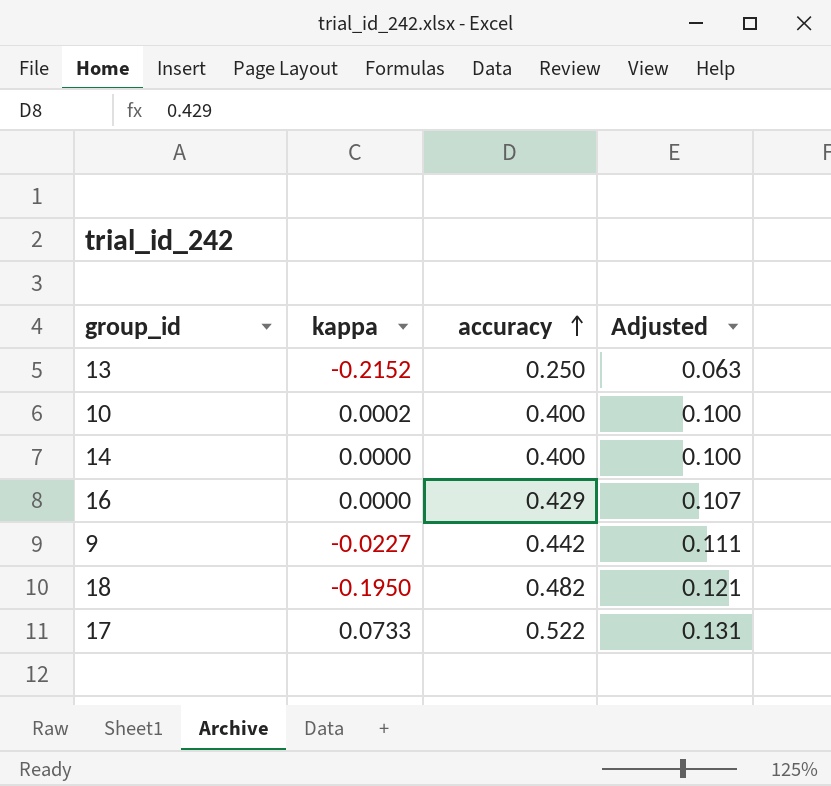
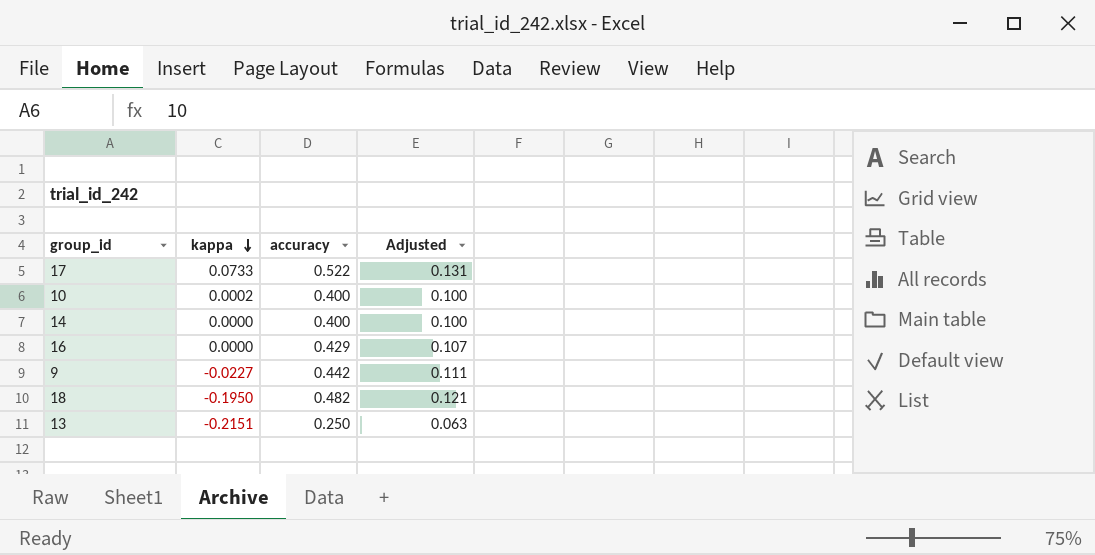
row order: accuracy ascending -> kappa descending
13 | kappa: -0.2152 -> -0.2151

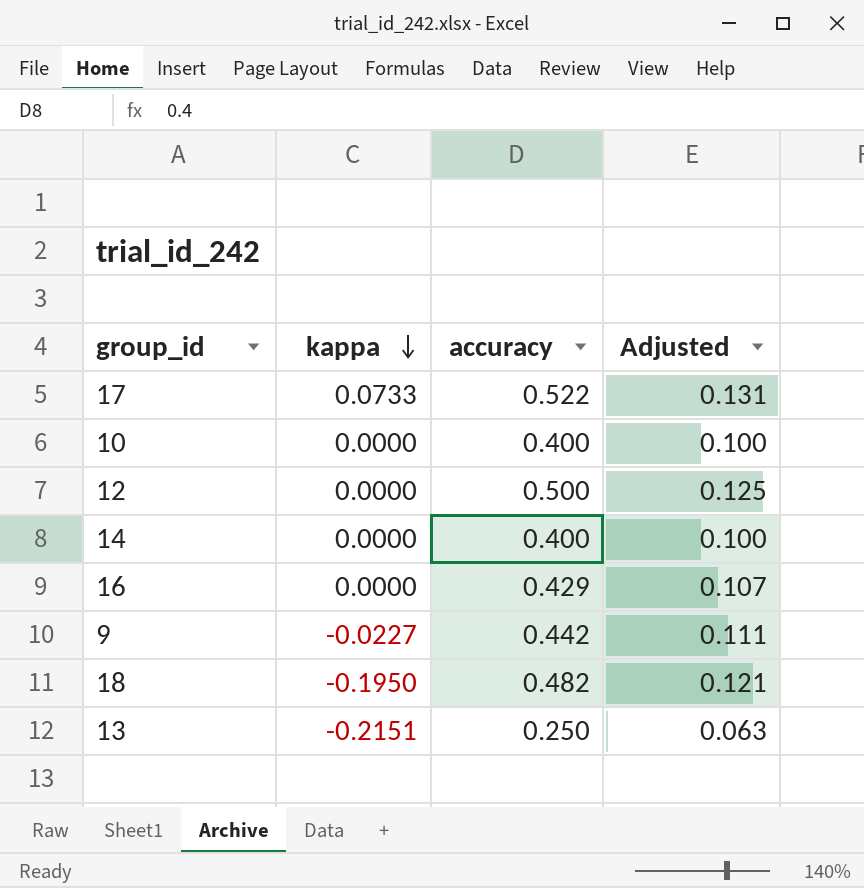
10 | kappa: 0.0002 -> 0.0000
row 12: none -> 0.0000 | 0.500 | 0.125

